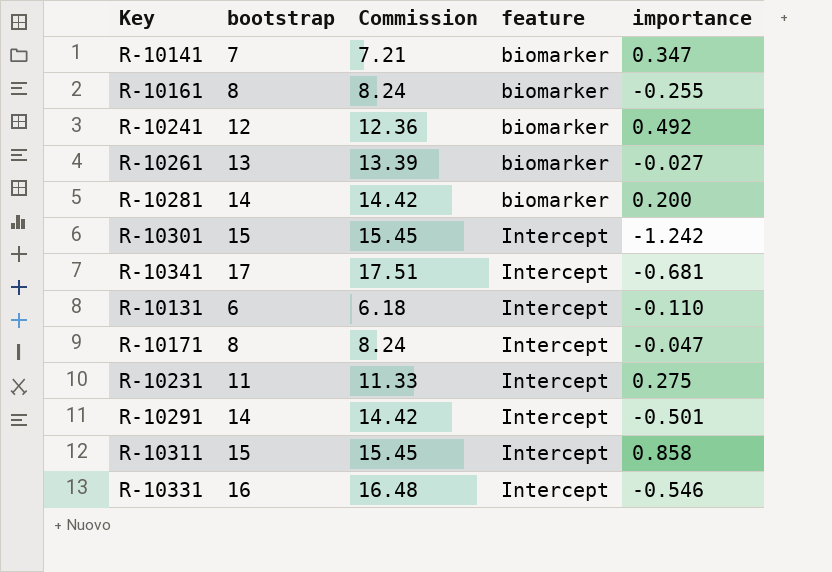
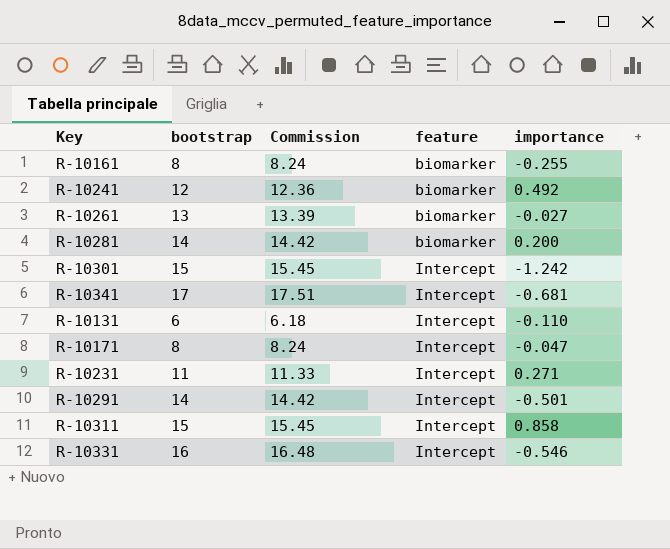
row R-10141: 7 | 7.21 | biomarker | 0.347 -> none
R-10231 | importance: 0.275 -> 0.271

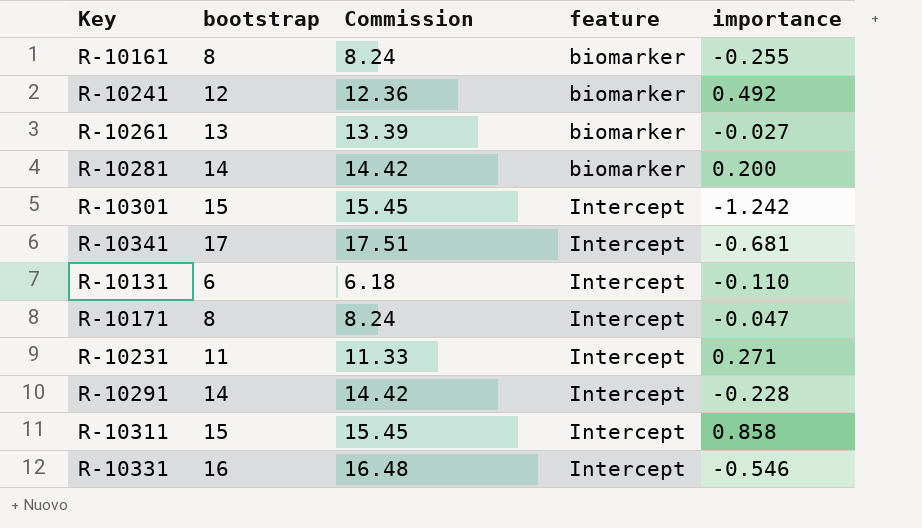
R-10291 | importance: -0.501 -> -0.228

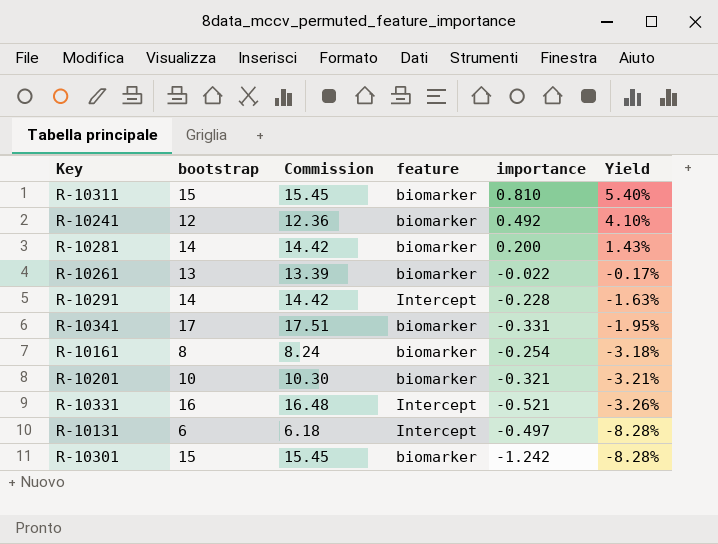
row order: feature ascending -> Yield descending
column Yield | formula: none -> [importance] / [bootstrap]
row R-10171: 8 | 8.24 | Intercept | -0.047 -> none
row R-10231: 11 | 11.33 | Intercept | 0.271 -> none
R-10311 | feature: Intercept -> biomarker
R-10311 | importance: 0.858 -> 0.810
R-10261 | importance: -0.027 -> -0.022
R-10341 | feature: Intercept -> biomarker
R-10341 | importance: -0.681 -> -0.331
R-10161 | importance: -0.255 -> -0.254
row R-10201: none -> 10 | 10.30 | biomarker | -0.321 | -3.21%
R-10331 | importance: -0.546 -> -0.521
R-10131 | importance: -0.110 -> -0.497
R-10301 | feature: Intercept -> biomarker

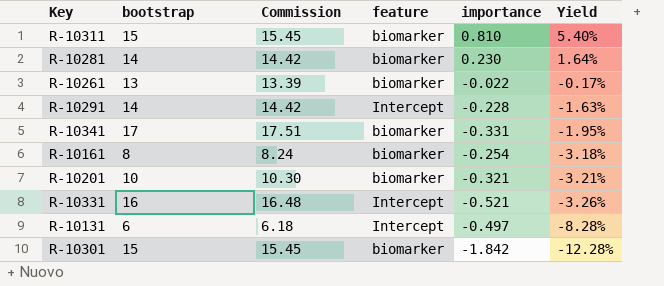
row R-10241: 12 | 12.36 | biomarker | 0.492 | 4.10% -> none
R-10281 | importance: 0.200 -> 0.230
R-10281 | Yield: 1.43% -> 1.64%
R-10301 | importance: -1.242 -> -1.842
R-10301 | Yield: -8.28% -> -12.28%

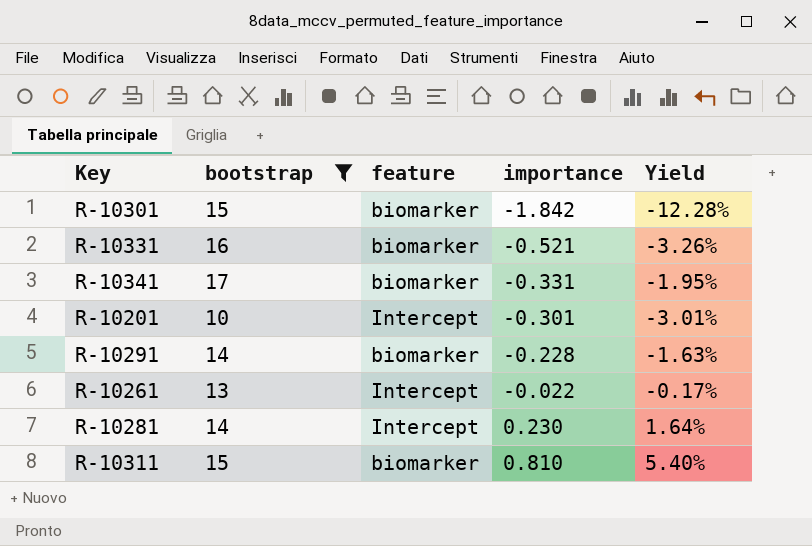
filter: none -> bootstrap >= 10
row order: Yield descending -> importance ascending
column Commission | formula: [bootstrap] * 1.03 -> none
R-10331 | feature: Intercept -> biomarker
R-10201 | feature: biomarker -> Intercept
R-10201 | importance: -0.321 -> -0.301
R-10201 | Yield: -3.21% -> -3.01%
R-10291 | feature: Intercept -> biomarker
R-10261 | feature: biomarker -> Intercept
R-10281 | feature: biomarker -> Intercept

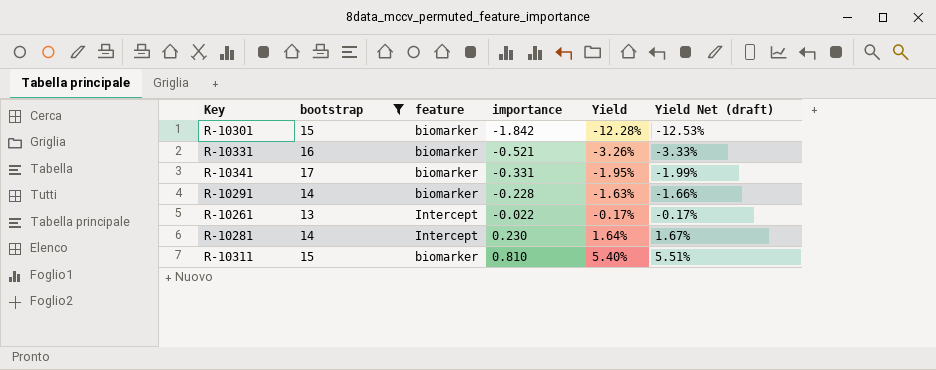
column Yield Net (draft) | formula: none -> [Yield] * 1.02
row R-10201: 10 | Intercept | -0.301 | -3.01% -> none

